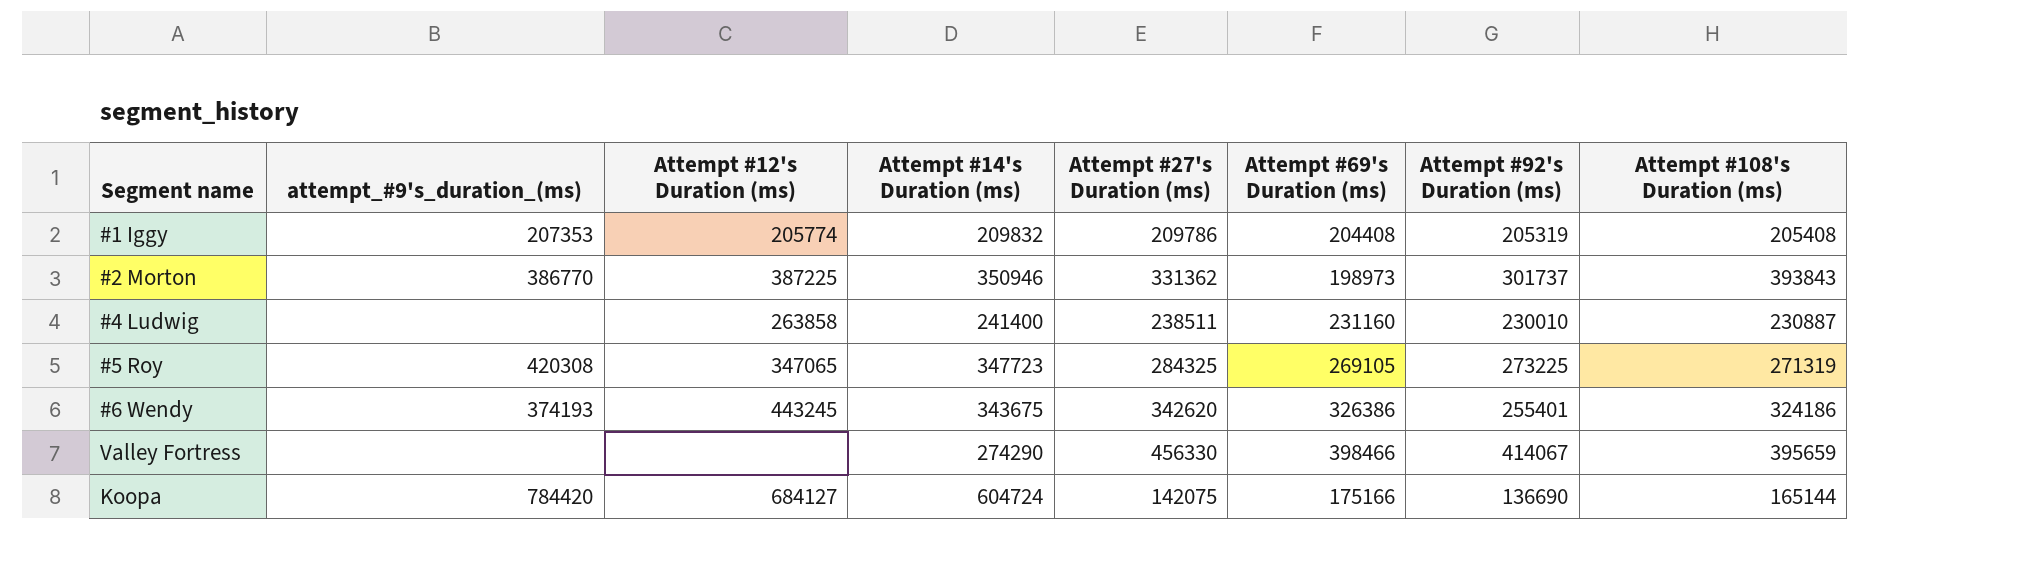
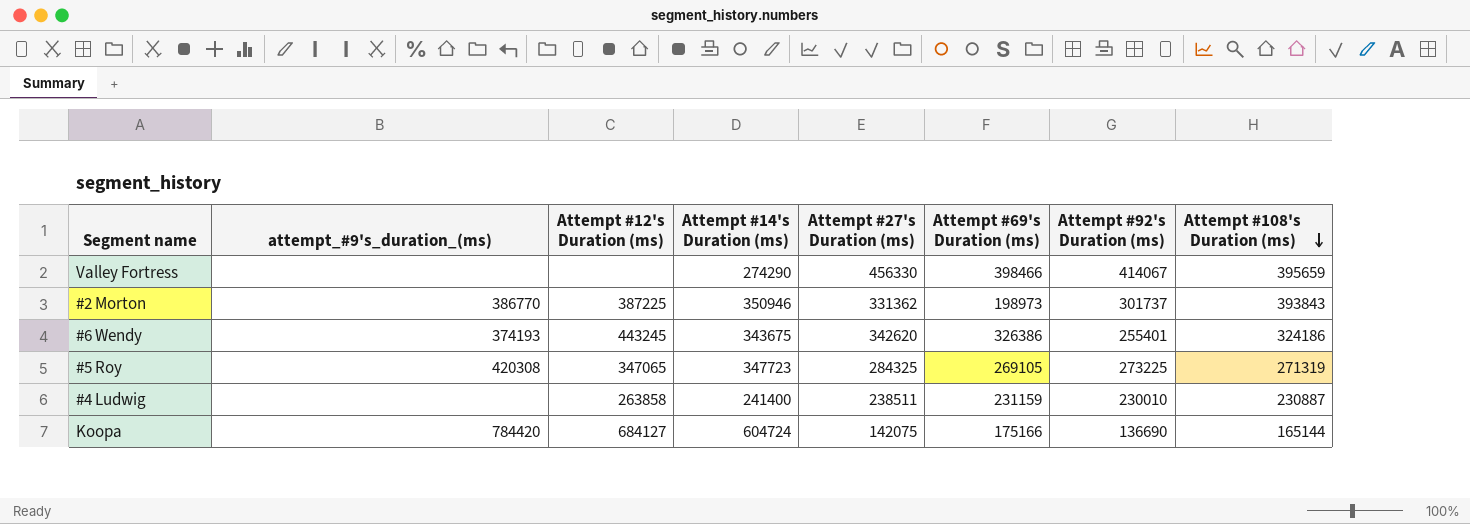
row order: none -> Attempt #108's Duration (ms) descending
row #1 Iggy: 207353 | 205774 | 209832 | 209786 | 204408 | 205319 | 205408 -> none
#4 Ludwig | Attempt #69's Duration (ms): 231160 -> 231159

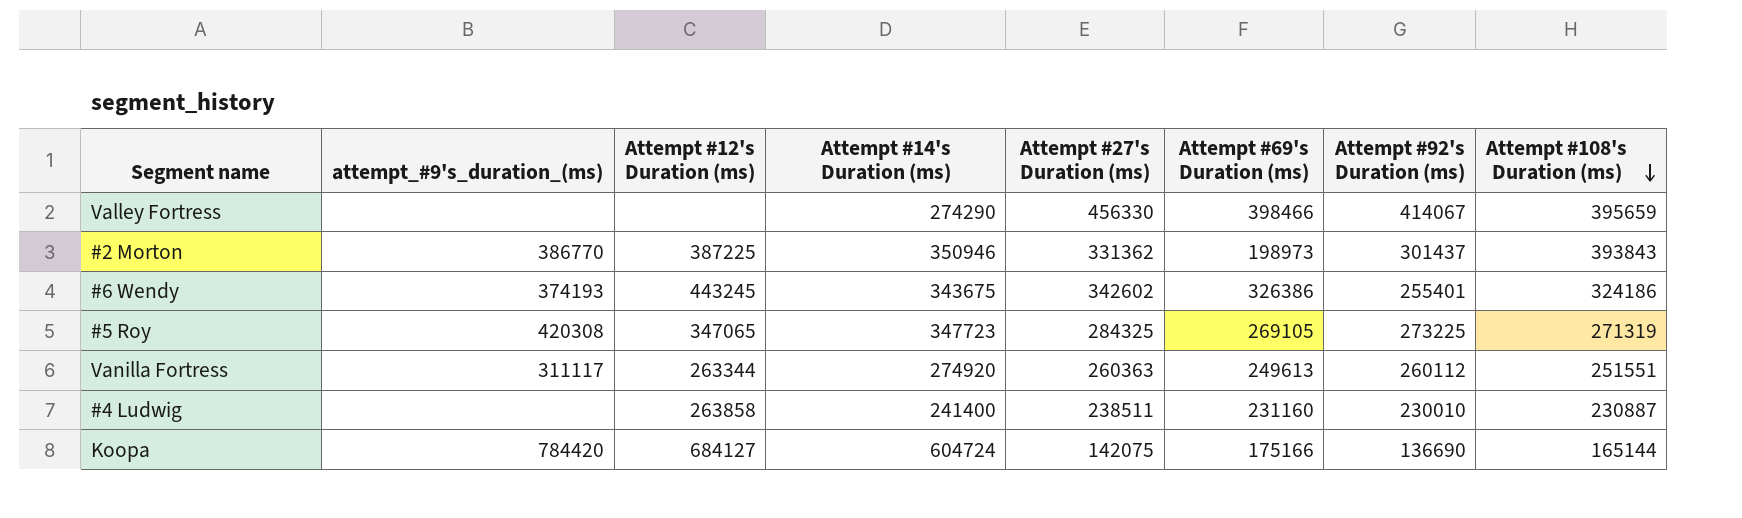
#2 Morton | Attempt #92's Duration (ms): 301737 -> 301437
#6 Wendy | Attempt #27's Duration (ms): 342620 -> 342602
row Vanilla Fortress: none -> 311117 | 263344 | 274920 | 260363 | 249613 | 260112 | 251551
#4 Ludwig | Attempt #69's Duration (ms): 231159 -> 231160

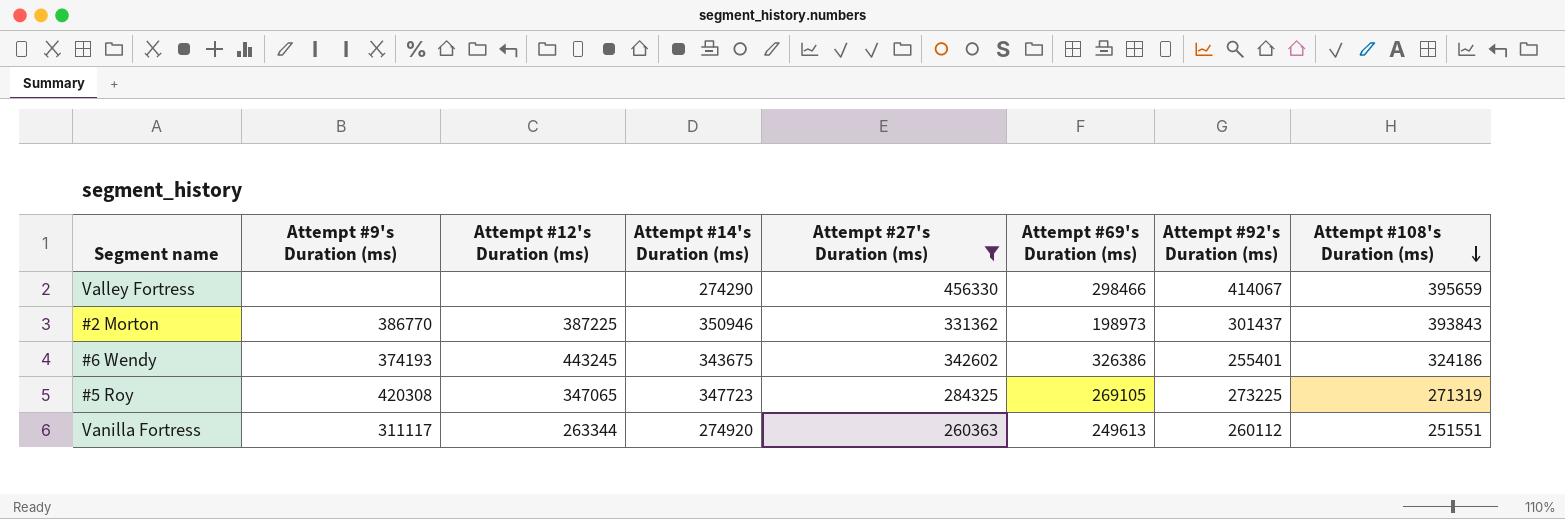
filter: none -> Attempt #27's Duration (ms) >= 260363
column name: attempt_#9's_duration_(ms) -> Attempt #9's Duration (ms)
Valley Fortress | Attempt #69's Duration (ms): 398466 -> 298466

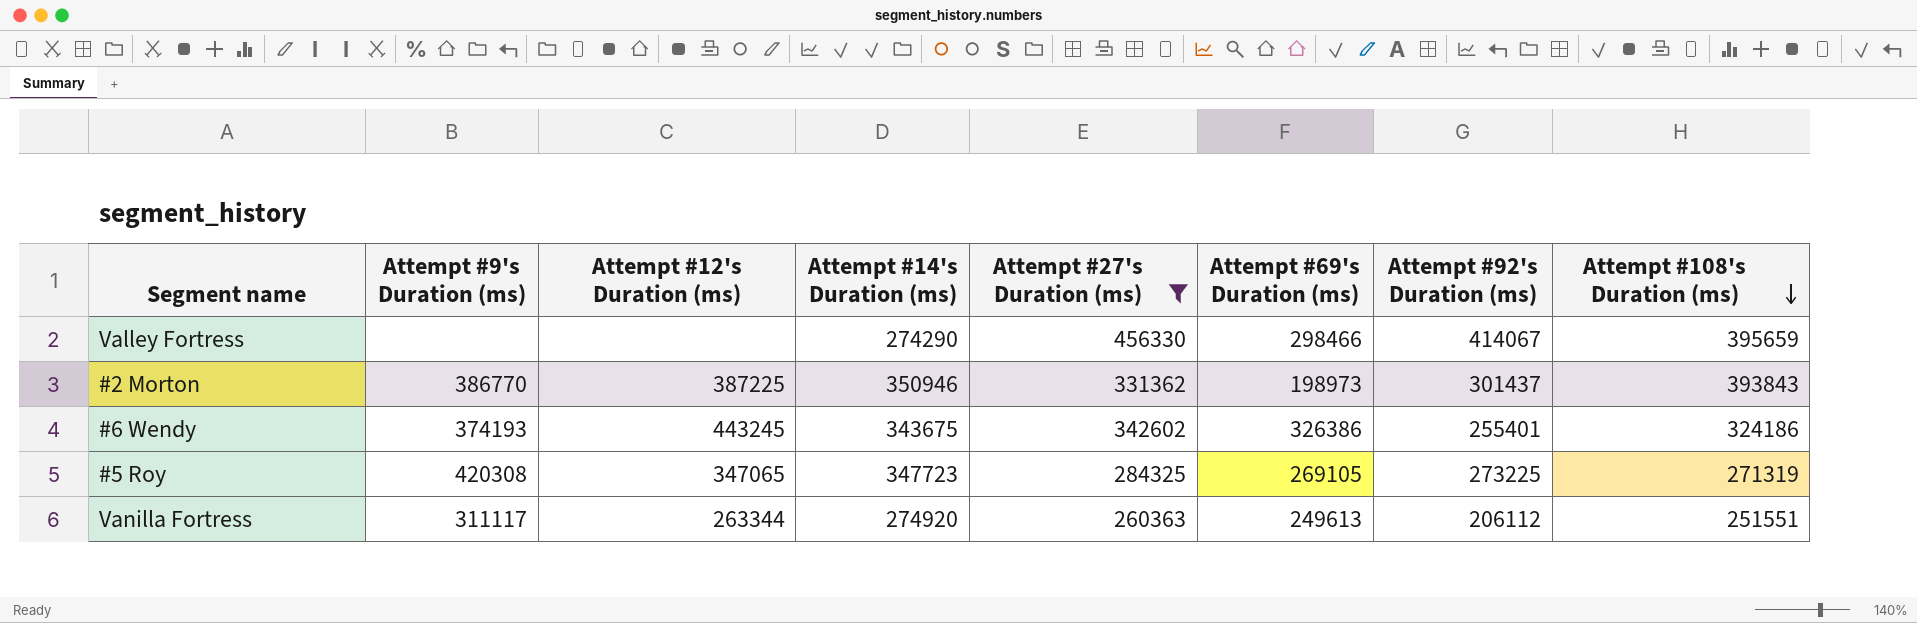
Vanilla Fortress | Attempt #92's Duration (ms): 260112 -> 206112

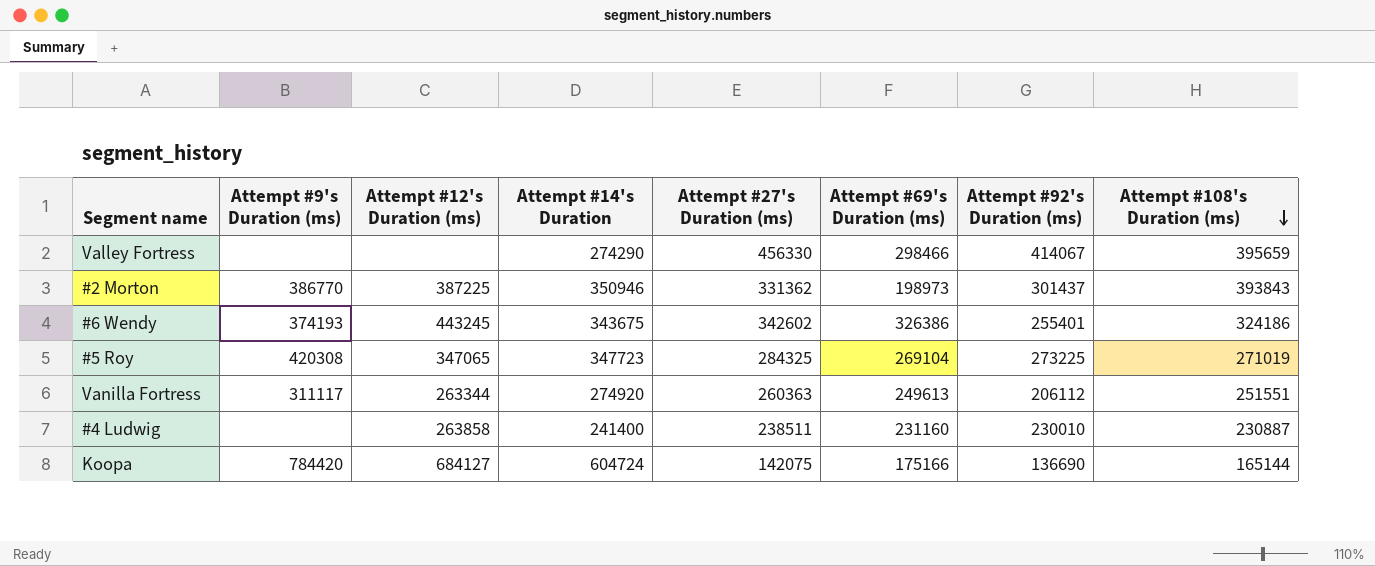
filter: Attempt #27's Duration (ms) >= 260363 -> none
column name: Attempt #14's Duration (ms) -> Attempt #14's Duration
#5 Roy | Attempt #69's Duration (ms): 269105 -> 269104
#5 Roy | Attempt #108's Duration (ms): 271319 -> 271019

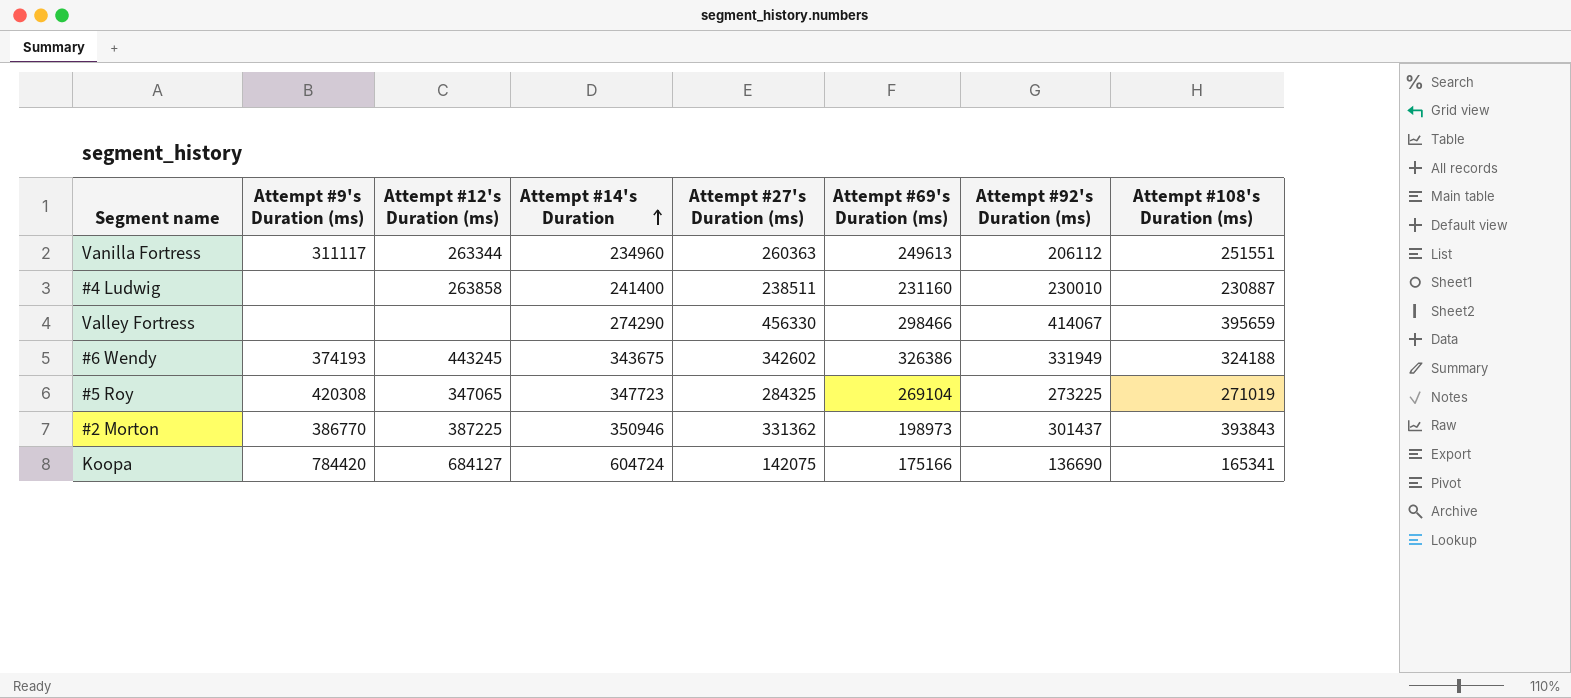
row order: Attempt #108's Duration (ms) descending -> Attempt #14's Duration ascending
Vanilla Fortress | Attempt #14's Duration: 274920 -> 234960
#6 Wendy | Attempt #92's Duration (ms): 255401 -> 331949
#6 Wendy | Attempt #108's Duration (ms): 324186 -> 324188
Koopa | Attempt #108's Duration (ms): 165144 -> 165341

